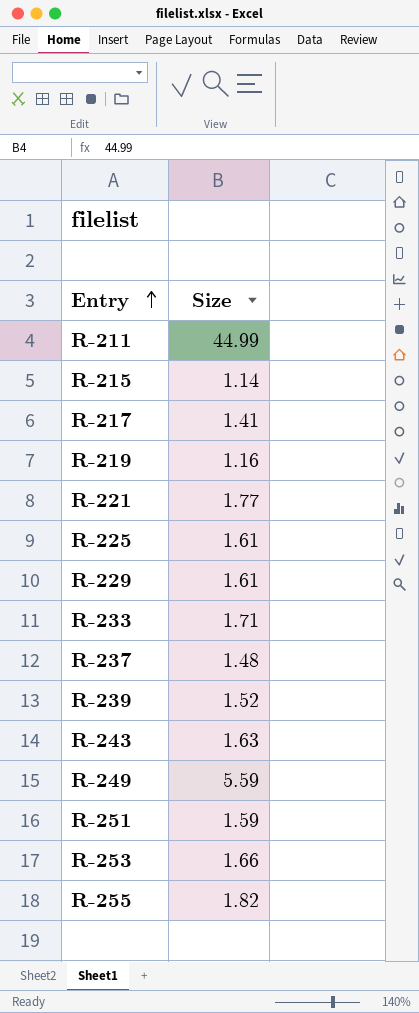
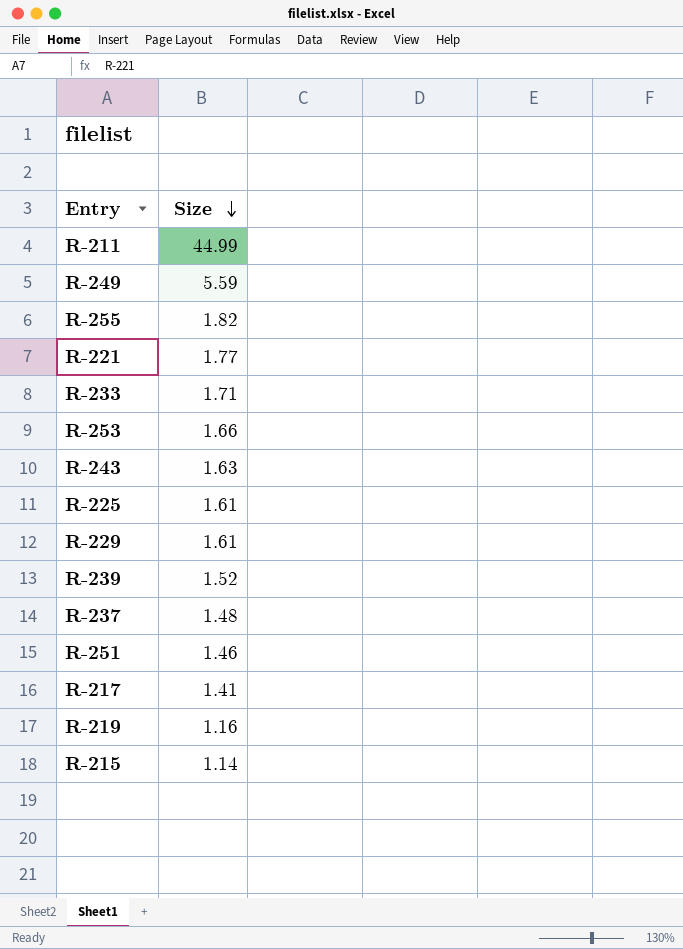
row order: Entry ascending -> Size descending
R-251 | Size: 1.59 -> 1.46

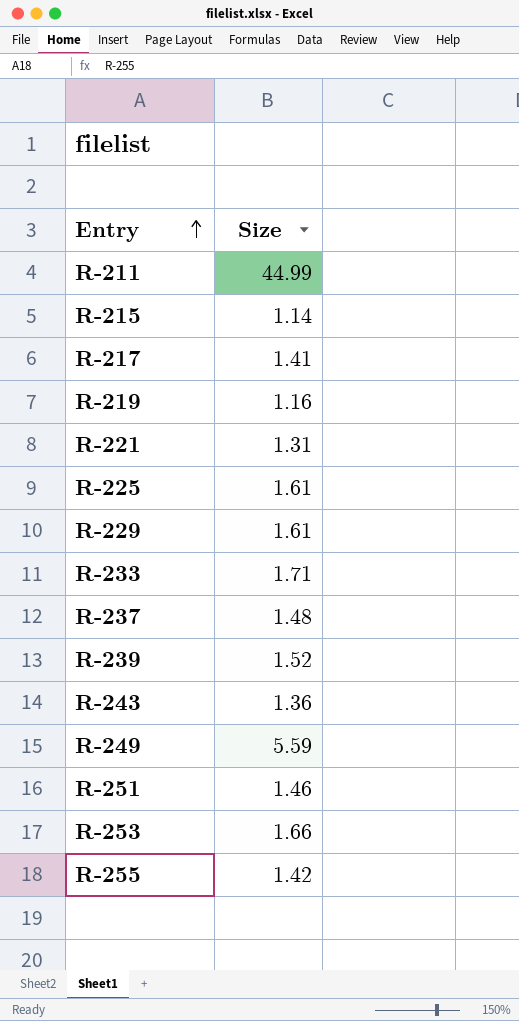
row order: Size descending -> Entry ascending
R-221 | Size: 1.77 -> 1.31
R-243 | Size: 1.63 -> 1.36
R-255 | Size: 1.82 -> 1.42

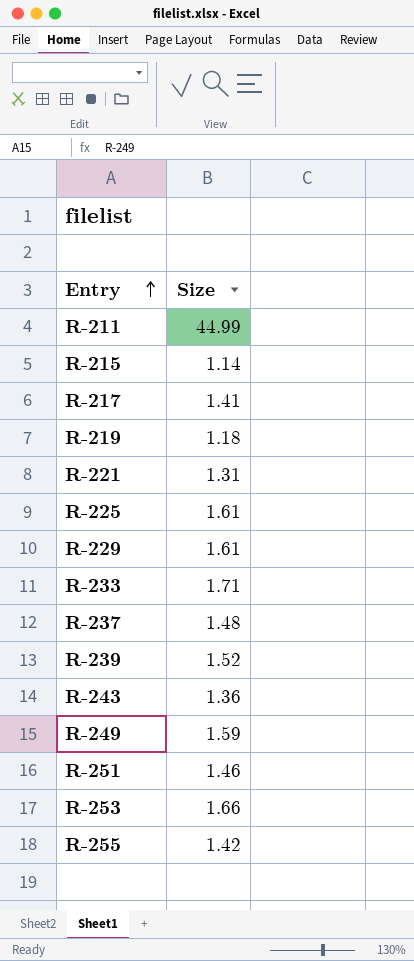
R-219 | Size: 1.16 -> 1.18
R-249 | Size: 5.59 -> 1.59

